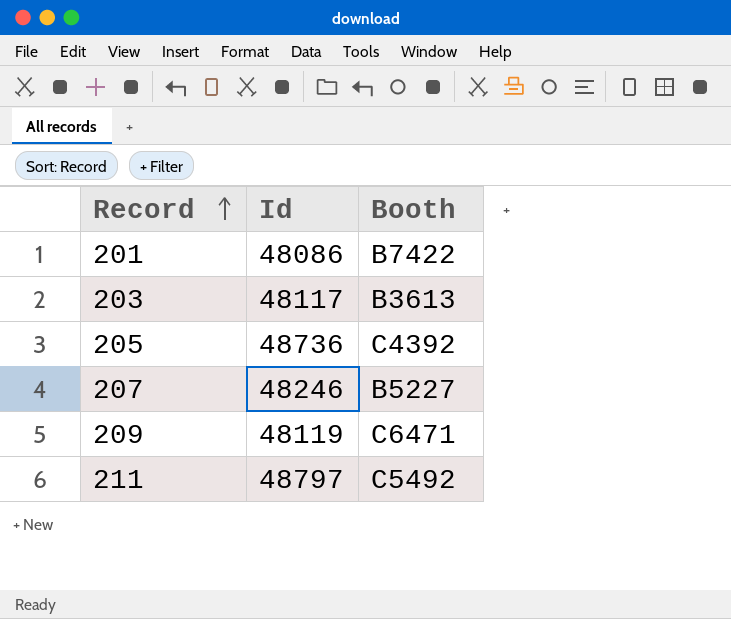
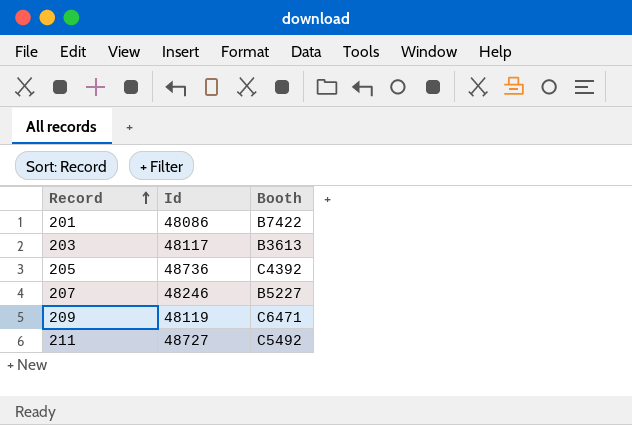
211 | Id: 48797 -> 48727

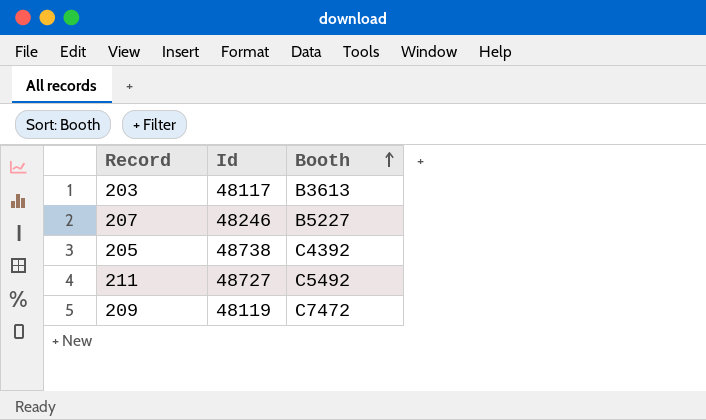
row order: Record ascending -> Booth ascending
row 201: 48086 | B7422 -> none
205 | Id: 48736 -> 48738
209 | Booth: C6471 -> C7472

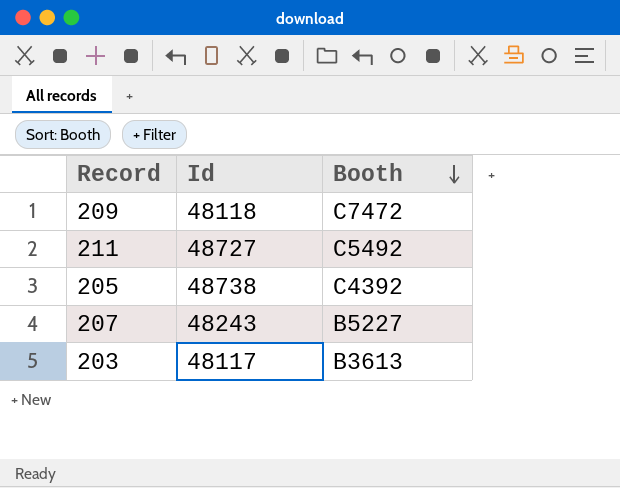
row order: Booth ascending -> Booth descending
209 | Id: 48119 -> 48118
207 | Id: 48246 -> 48243

